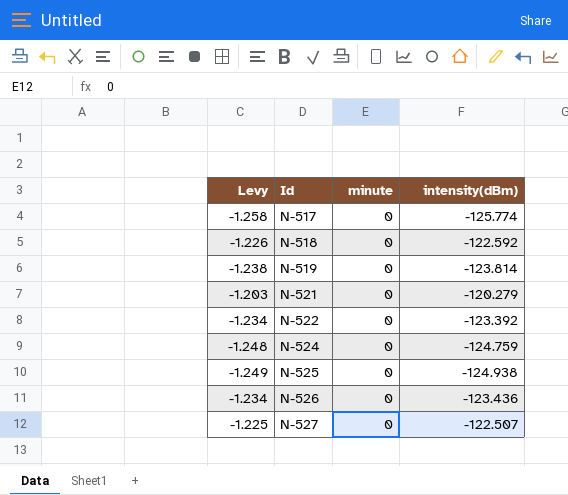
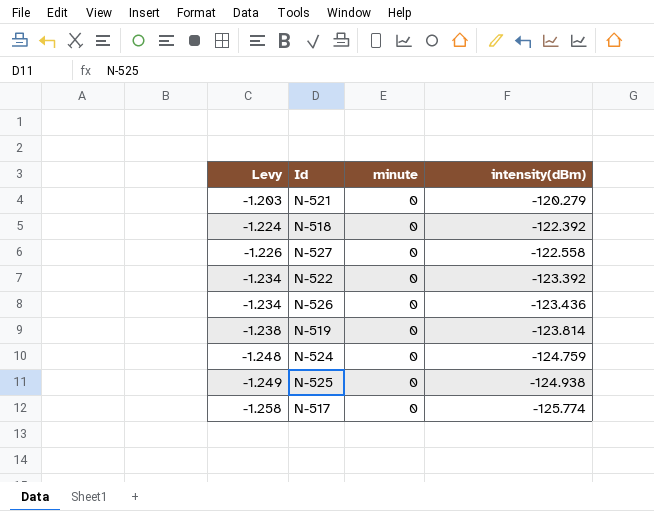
row order: Id ascending -> Levy descending
N-518 | Levy: -1.226 -> -1.224
N-518 | intensity(dBm): -122.592 -> -122.392
N-527 | Levy: -1.225 -> -1.226
N-527 | intensity(dBm): -122.507 -> -122.558

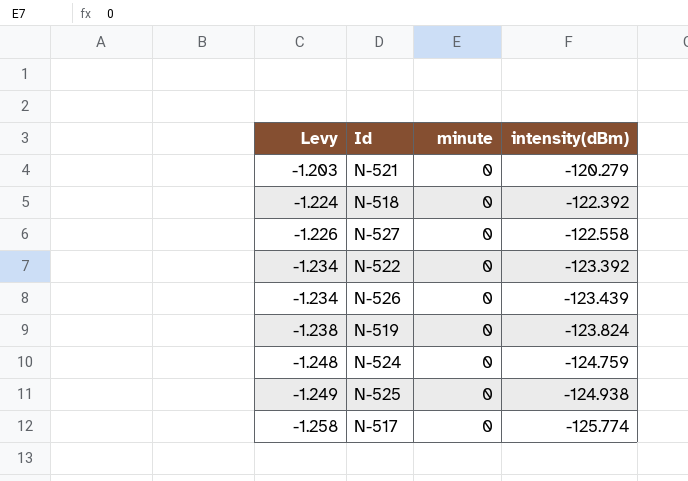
N-526 | intensity(dBm): -123.436 -> -123.439
N-519 | intensity(dBm): -123.814 -> -123.824

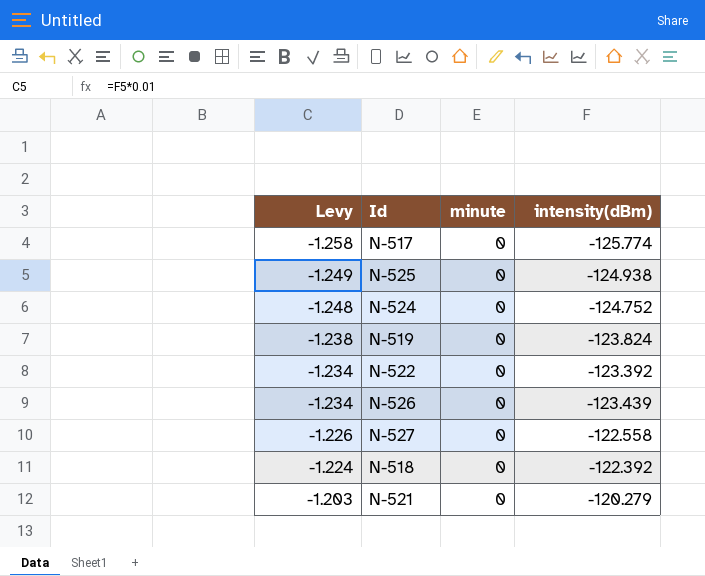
row order: Levy descending -> Levy ascending
N-524 | intensity(dBm): -124.759 -> -124.752

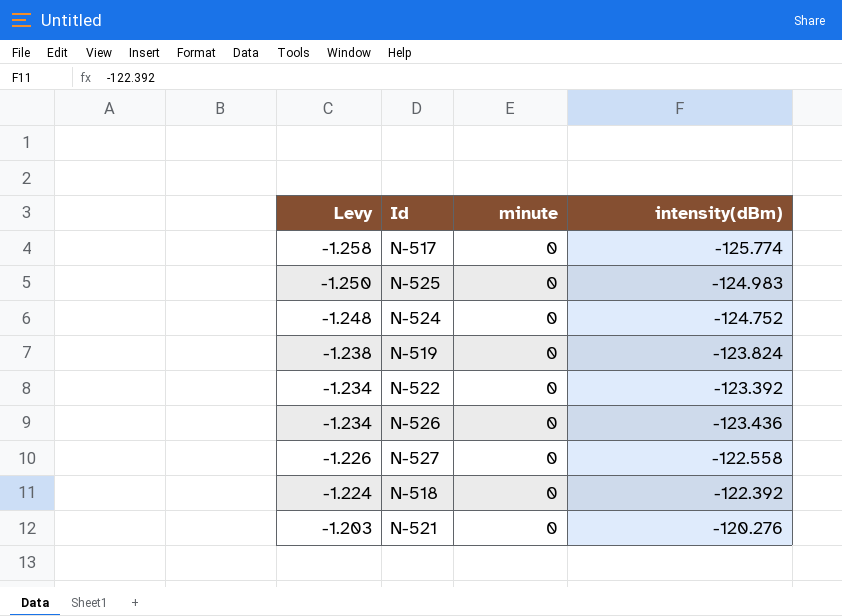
N-525 | Levy: -1.249 -> -1.250
N-525 | intensity(dBm): -124.938 -> -124.983
N-526 | intensity(dBm): -123.439 -> -123.436
N-521 | intensity(dBm): -120.279 -> -120.276

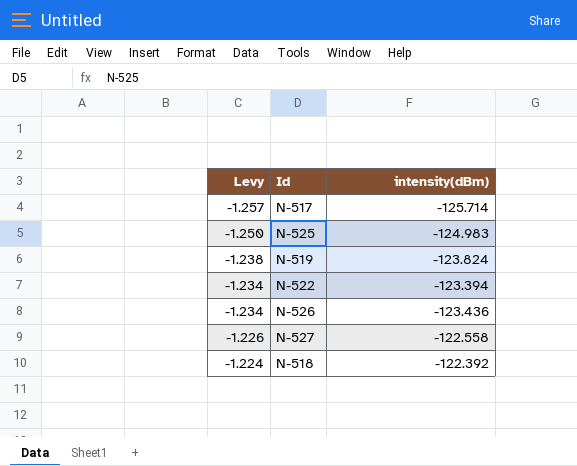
column minute | position: 3 -> none
row N-524: -1.248 | 0 | -124.752 -> none
row N-521: -1.203 | 0 | -120.276 -> none
N-517 | Levy: -1.258 -> -1.257
N-517 | intensity(dBm): -125.774 -> -125.714
N-522 | intensity(dBm): -123.392 -> -123.394

